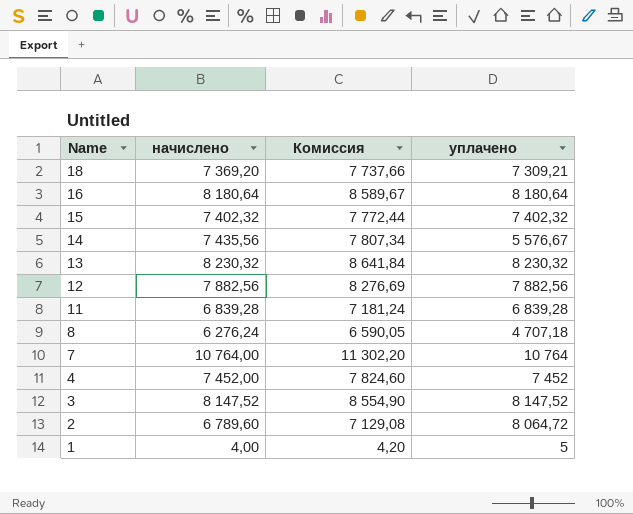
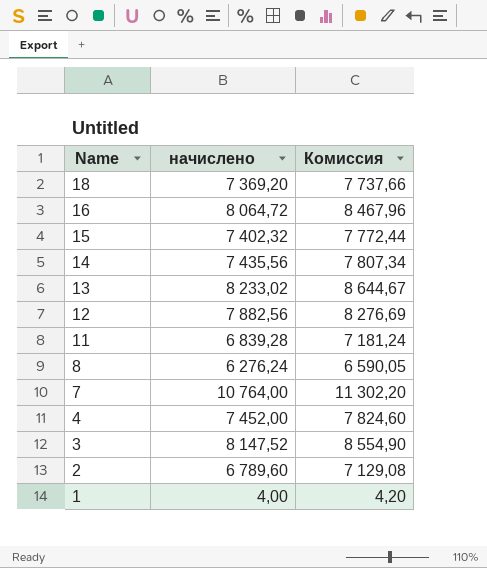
column уплачено | position: 4 -> none
16 | начислено: 8 180,64 -> 8 064,72
16 | Комиссия: 8 589,67 -> 8 467,96
13 | начислено: 8 230,32 -> 8 233,02
13 | Комиссия: 8 641,84 -> 8 644,67

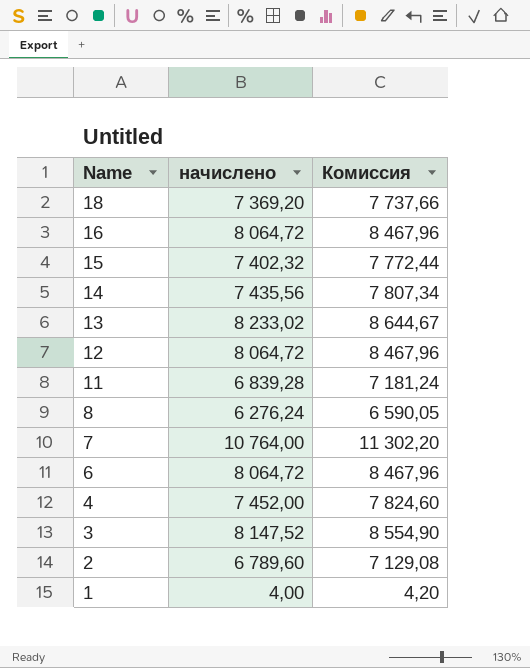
12 | начислено: 7 882,56 -> 8 064,72
12 | Комиссия: 8 276,69 -> 8 467,96
row 6: none -> 8 064,72 | 8 467,96

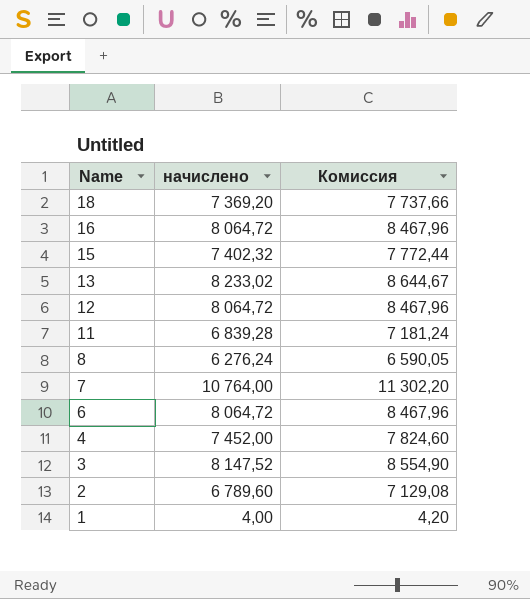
row 14: 7 435,56 | 7 807,34 -> none

